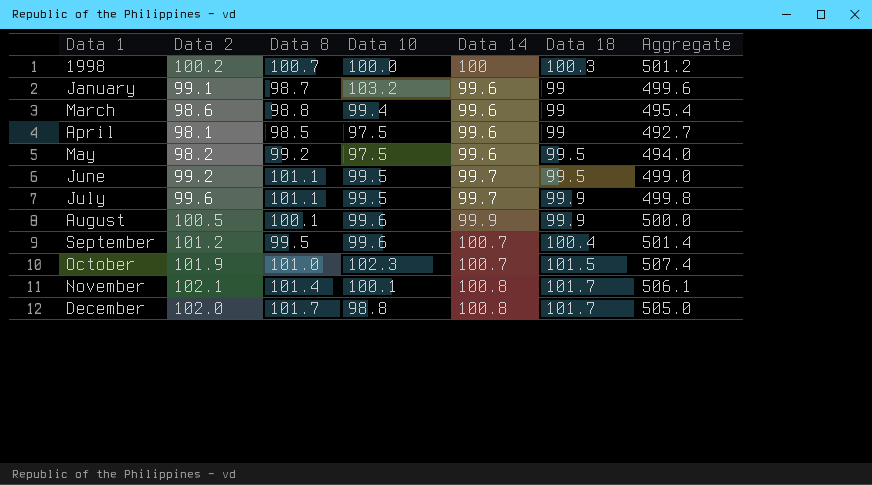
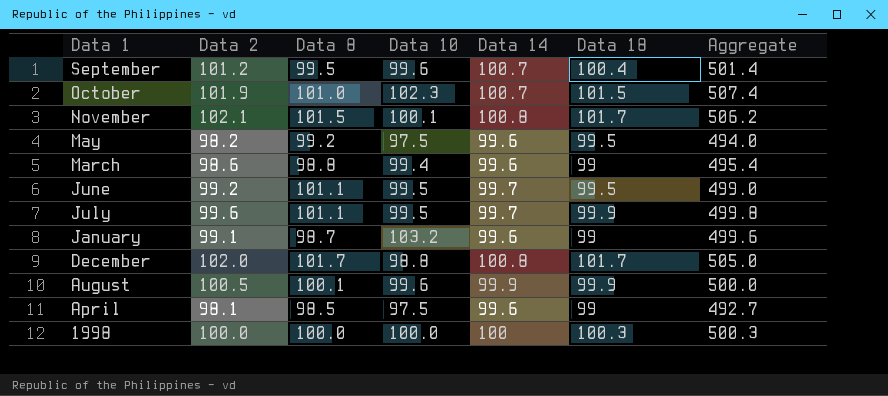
row order: none -> Data 1 descending
November | Data 8: 101.4 -> 101.5
November | Aggregate: 506.1 -> 506.2
1998 | Data 2: 100.2 -> 100.0
1998 | Data 8: 100.7 -> 100.0
1998 | Aggregate: 501.2 -> 500.3

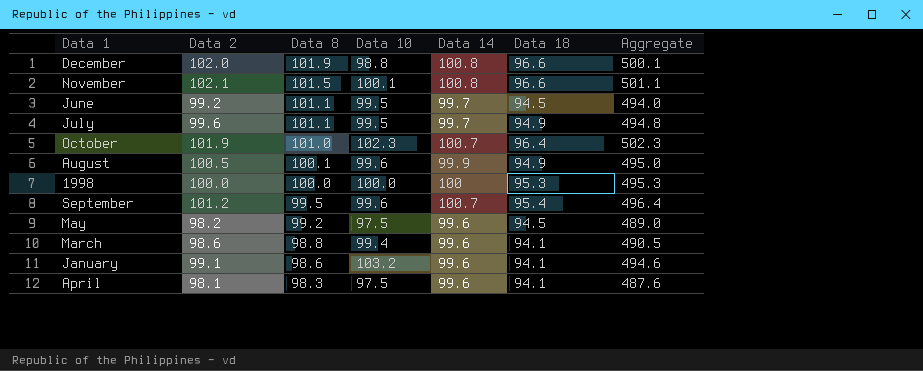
row order: Data 1 descending -> Data 8 descending
December | Data 8: 101.7 -> 101.9
December | Data 18: 101.7 -> 96.6
December | Aggregate: 505.0 -> 500.1
November | Data 18: 101.7 -> 96.6
November | Aggregate: 506.2 -> 501.1
June | Data 18: 99.5 -> 94.5
June | Aggregate: 499.0 -> 494.0
July | Data 18: 99.9 -> 94.9
July | Aggregate: 499.8 -> 494.8
October | Data 18: 101.5 -> 96.4
October | Aggregate: 507.4 -> 502.3
August | Data 18: 99.9 -> 94.9
August | Aggregate: 500.0 -> 495.0
1998 | Data 18: 100.3 -> 95.3
1998 | Aggregate: 500.3 -> 495.3
September | Data 18: 100.4 -> 95.4
September | Aggregate: 501.4 -> 496.4
May | Data 18: 99.5 -> 94.5
May | Aggregate: 494.0 -> 489.0
March | Data 18: 99 -> 94.1
March | Aggregate: 495.4 -> 490.5
January | Data 8: 98.7 -> 98.6
January | Data 18: 99 -> 94.1
January | Aggregate: 499.6 -> 494.6
April | Data 8: 98.5 -> 98.3
April | Data 18: 99 -> 94.1
April | Aggregate: 492.7 -> 487.6

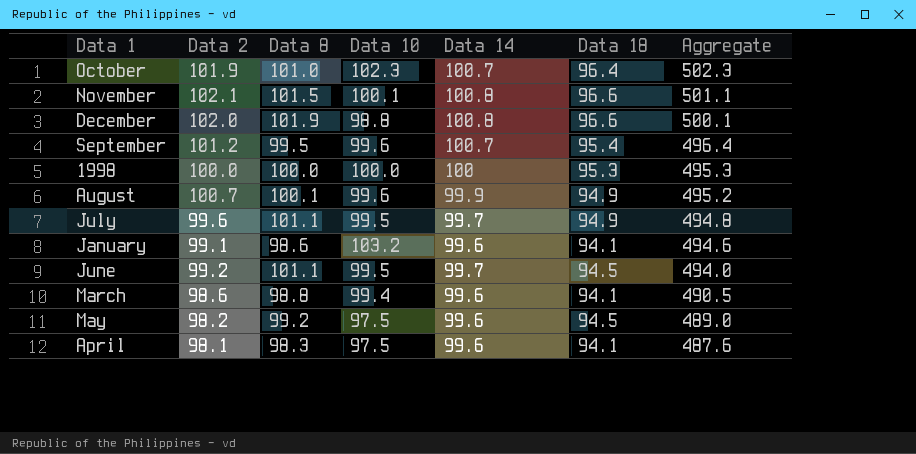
row order: Data 8 descending -> Aggregate descending
August | Data 2: 100.5 -> 100.7
August | Aggregate: 495.0 -> 495.2

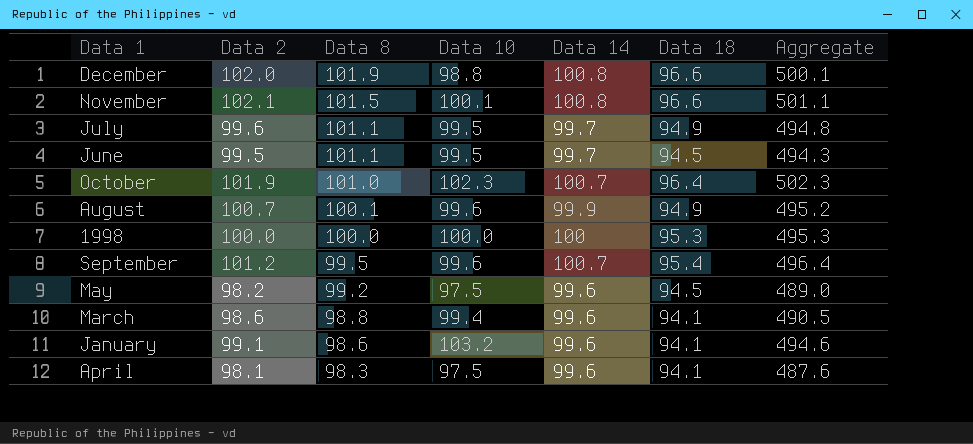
row order: Aggregate descending -> Data 8 descending
June | Data 2: 99.2 -> 99.5
June | Aggregate: 494.0 -> 494.3

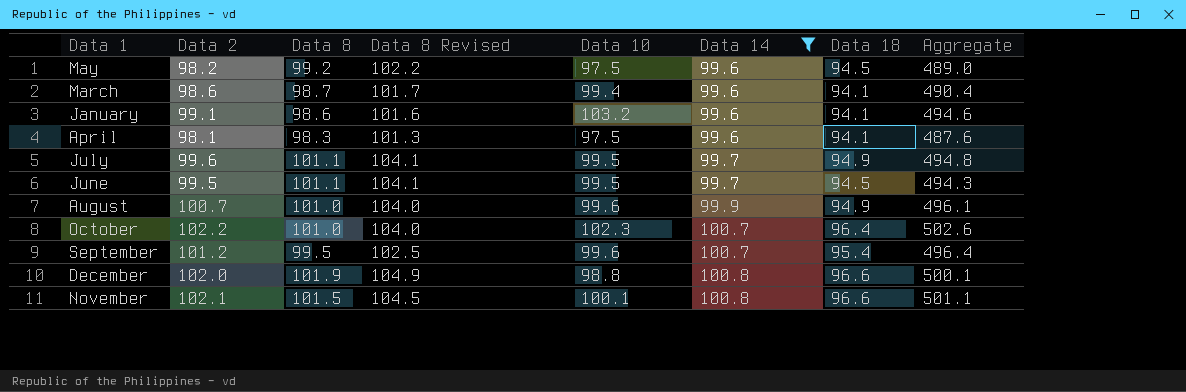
filter: none -> Data 14 != 100
row order: Data 8 descending -> Data 14 ascending
column Data 8 Revised | formula: none -> [Data 8] + 3
March | Data 8: 98.8 -> 98.7
March | Aggregate: 490.5 -> 490.4
August | Data 8: 100.1 -> 101.0
August | Aggregate: 495.2 -> 496.1
October | Data 2: 101.9 -> 102.2
October | Aggregate: 502.3 -> 502.6

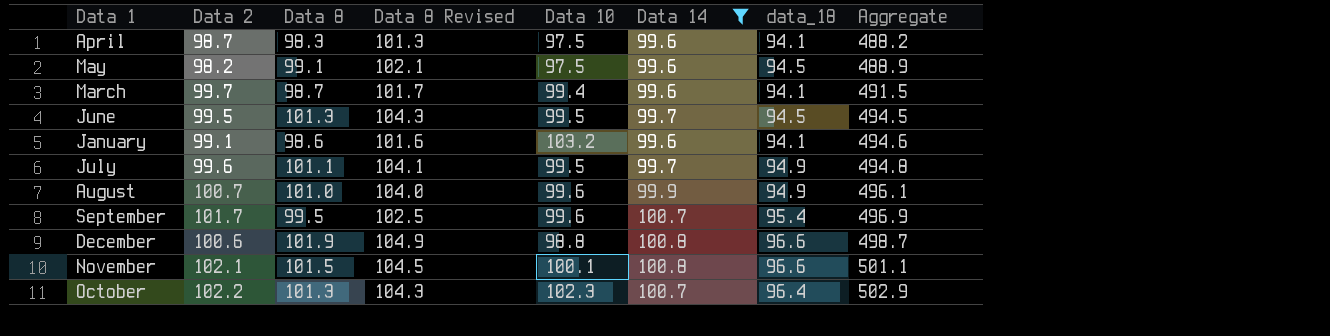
row order: Data 14 ascending -> Aggregate ascending
column name: Data 18 -> data_18
April | Data 2: 98.1 -> 98.7
April | Aggregate: 487.6 -> 488.2
May | Data 8: 99.2 -> 99.1
May | Data 8 Revised: 102.2 -> 102.1
May | Aggregate: 489.0 -> 488.9
March | Data 2: 98.6 -> 99.7
March | Aggregate: 490.4 -> 491.5
June | Data 8: 101.1 -> 101.3
June | Data 8 Revised: 104.1 -> 104.3
June | Aggregate: 494.3 -> 494.5
September | Data 2: 101.2 -> 101.7
September | Aggregate: 496.4 -> 496.9
December | Data 2: 102.0 -> 100.6
December | Aggregate: 500.1 -> 498.7
October | Data 8: 101.0 -> 101.3
October | Data 8 Revised: 104.0 -> 104.3
October | Aggregate: 502.6 -> 502.9

